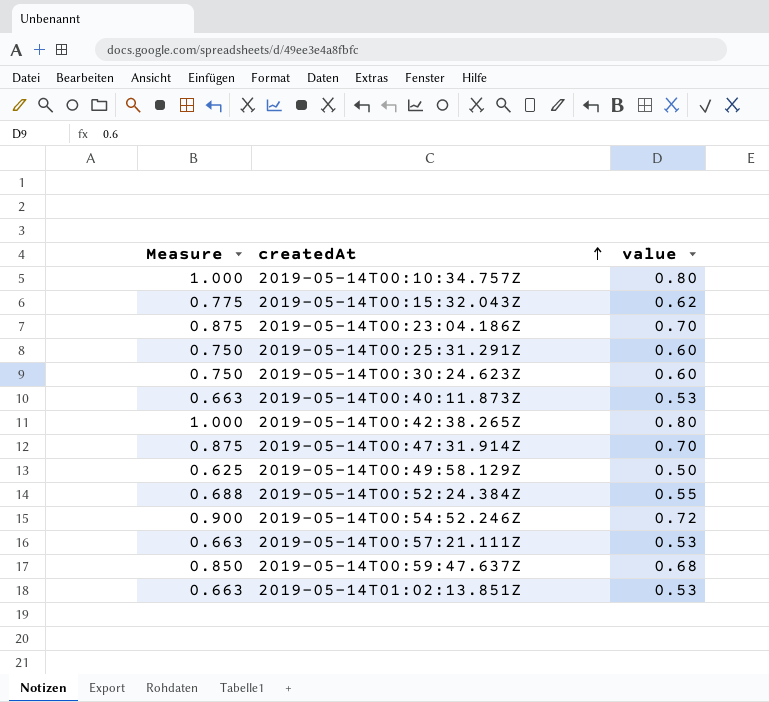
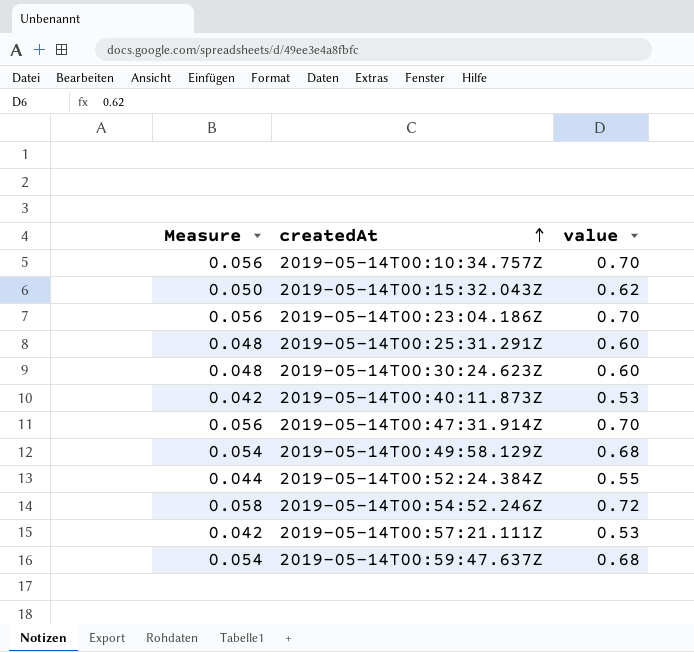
column Measure | formula: [value] * 1.25 -> [value] * 0.08
row 2019-05-14T00:42:38.265Z: 1.000 | 0.80 -> none
row 2019-05-14T01:02:13.851Z: 0.663 | 0.53 -> none
2019-05-14T00:10:34.757Z | value: 0.80 -> 0.70
2019-05-14T00:49:58.129Z | value: 0.50 -> 0.68

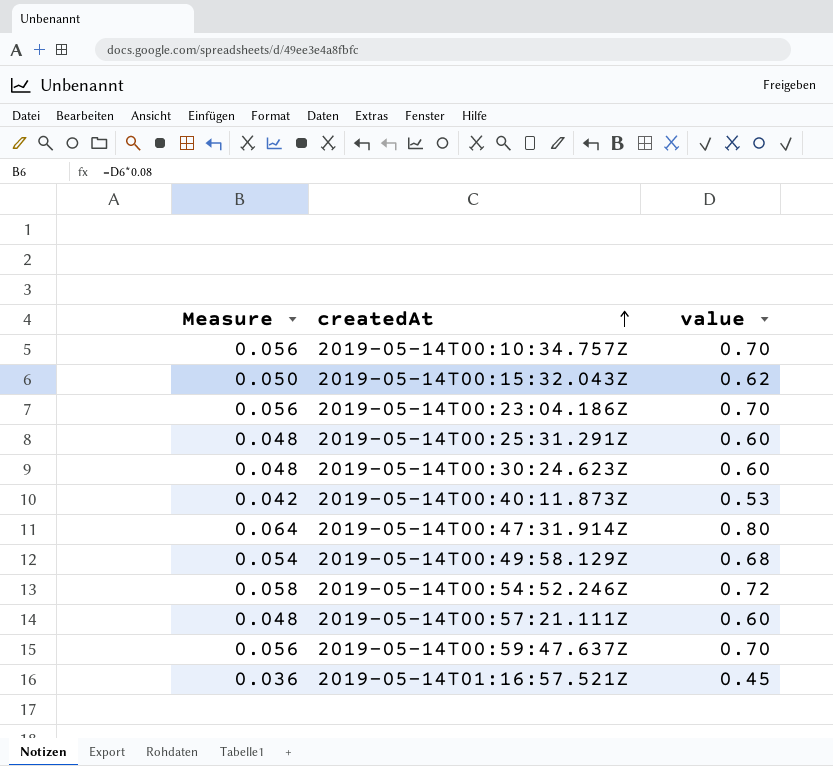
row 2019-05-14T00:52:24.384Z: 0.044 | 0.55 -> none
2019-05-14T00:47:31.914Z | Measure: 0.056 -> 0.064
2019-05-14T00:47:31.914Z | value: 0.70 -> 0.80
2019-05-14T00:57:21.111Z | Measure: 0.042 -> 0.048
2019-05-14T00:57:21.111Z | value: 0.53 -> 0.60
2019-05-14T00:59:47.637Z | Measure: 0.054 -> 0.056
2019-05-14T00:59:47.637Z | value: 0.68 -> 0.70
row 2019-05-14T01:16:57.521Z: none -> 0.036 | 0.45

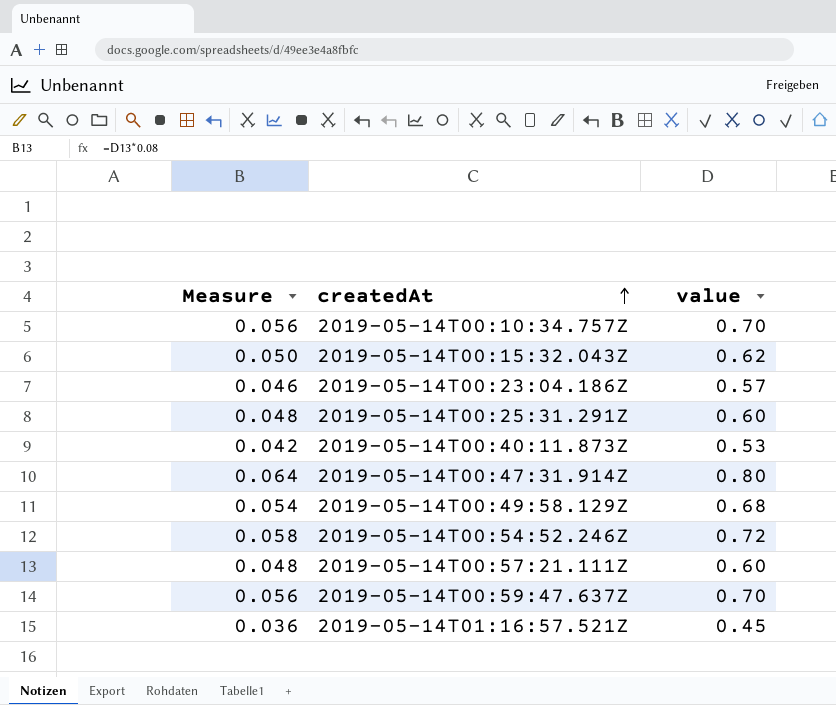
row 2019-05-14T00:30:24.623Z: 0.048 | 0.60 -> none
2019-05-14T00:23:04.186Z | Measure: 0.056 -> 0.046
2019-05-14T00:23:04.186Z | value: 0.70 -> 0.57

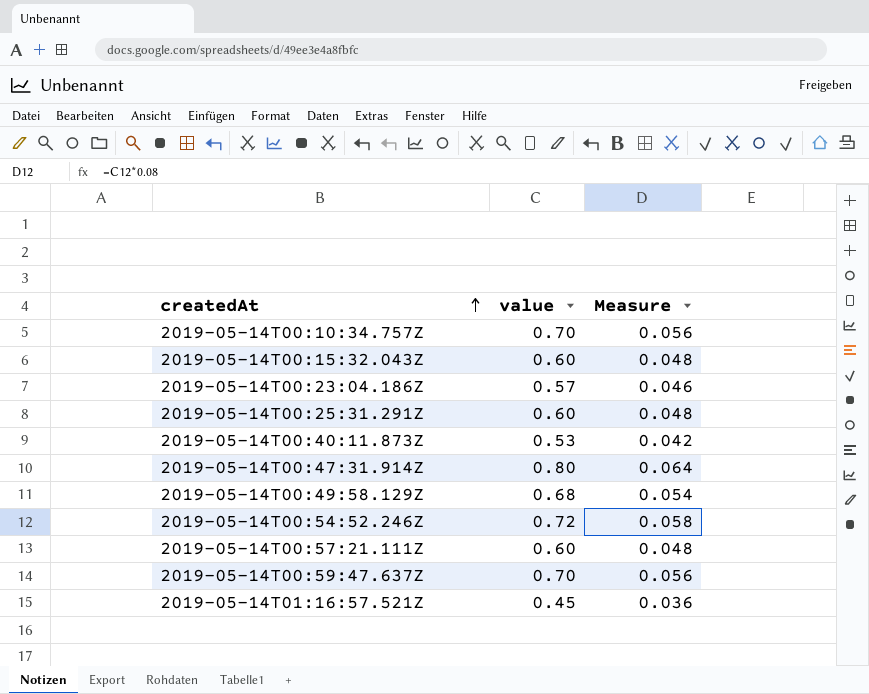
column Measure | position: 1 -> 3
2019-05-14T00:15:32.043Z | value: 0.62 -> 0.60
2019-05-14T00:15:32.043Z | Measure: 0.050 -> 0.048

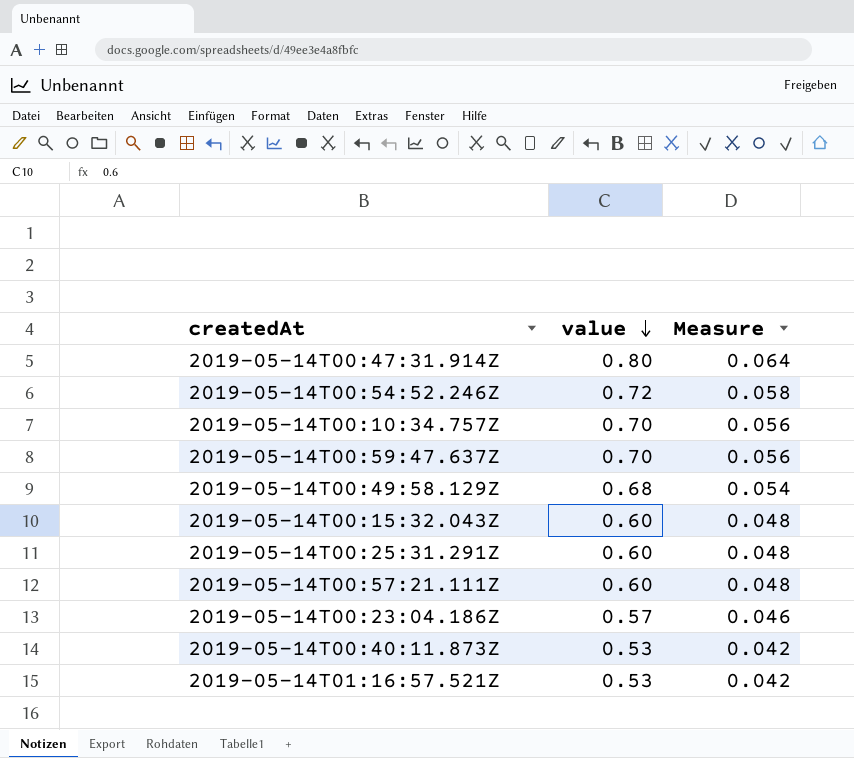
row order: createdAt ascending -> value descending
2019-05-14T01:16:57.521Z | value: 0.45 -> 0.53
2019-05-14T01:16:57.521Z | Measure: 0.036 -> 0.042

